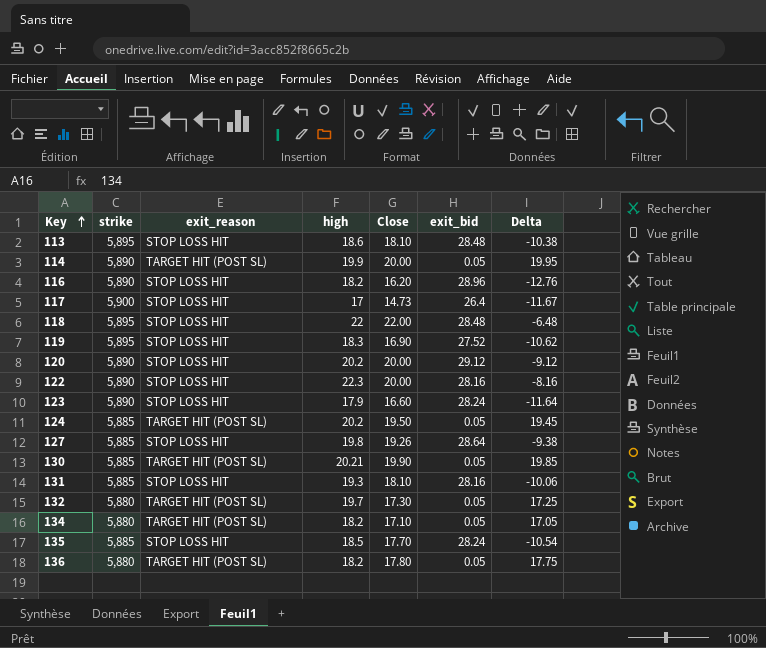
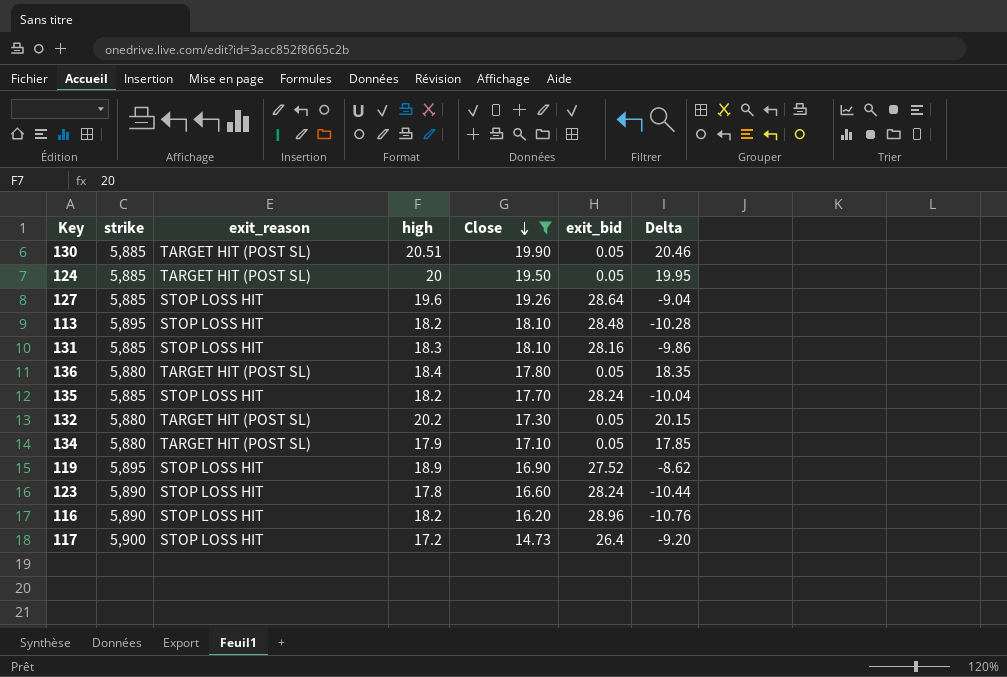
filter: none -> Close <= 19.90
row order: Key ascending -> Close descending
column Delta | formula: [Close] - [exit_bid] -> [high] - [exit_bid]
130 | high: 20.21 -> 20.51
124 | high: 20.2 -> 20
127 | high: 19.8 -> 19.6
113 | high: 18.6 -> 18.2
131 | high: 19.3 -> 18.3
136 | high: 18.2 -> 18.4
135 | high: 18.5 -> 18.2
132 | high: 19.7 -> 20.2
134 | high: 18.2 -> 17.9
119 | high: 18.3 -> 18.9
123 | high: 17.9 -> 17.8
117 | high: 17 -> 17.2

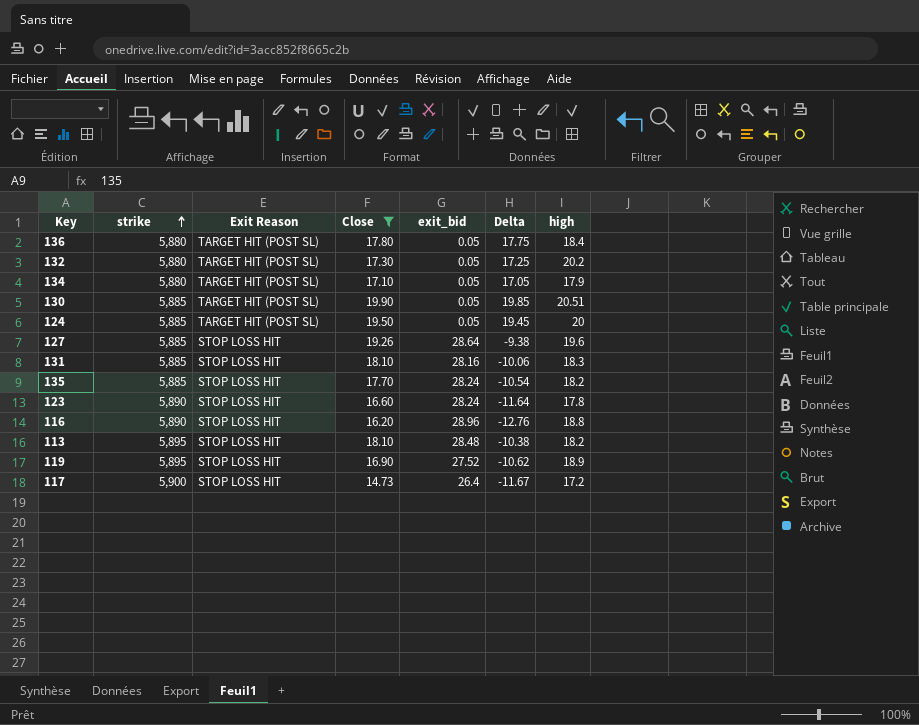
row order: Close descending -> strike ascending
column name: exit_reason -> Exit Reason
column Delta | formula: [high] - [exit_bid] -> [Close] - [exit_bid]
column high | position: 4 -> 7
116 | high: 18.2 -> 18.8

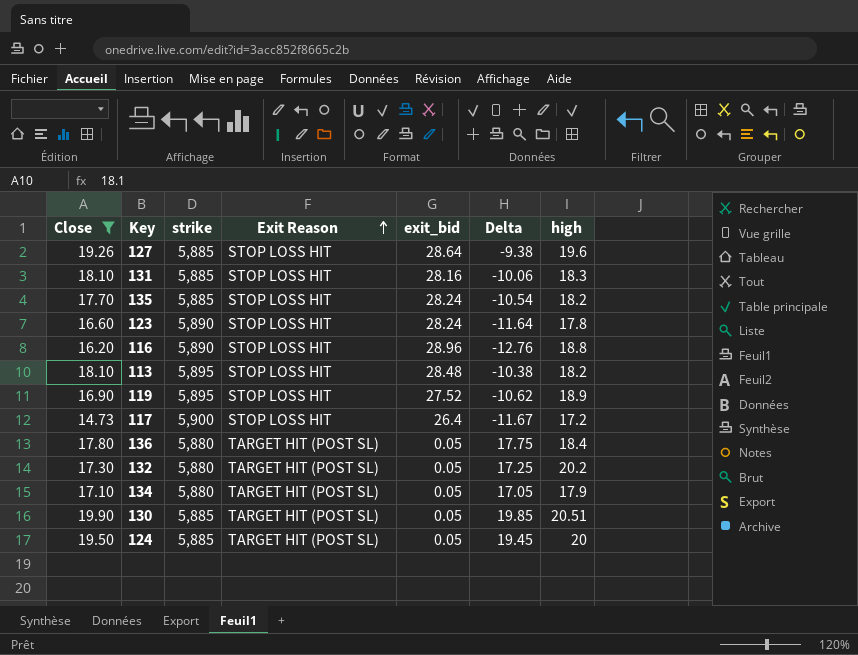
row order: strike ascending -> Exit Reason ascending
column Close | position: 4 -> 1

